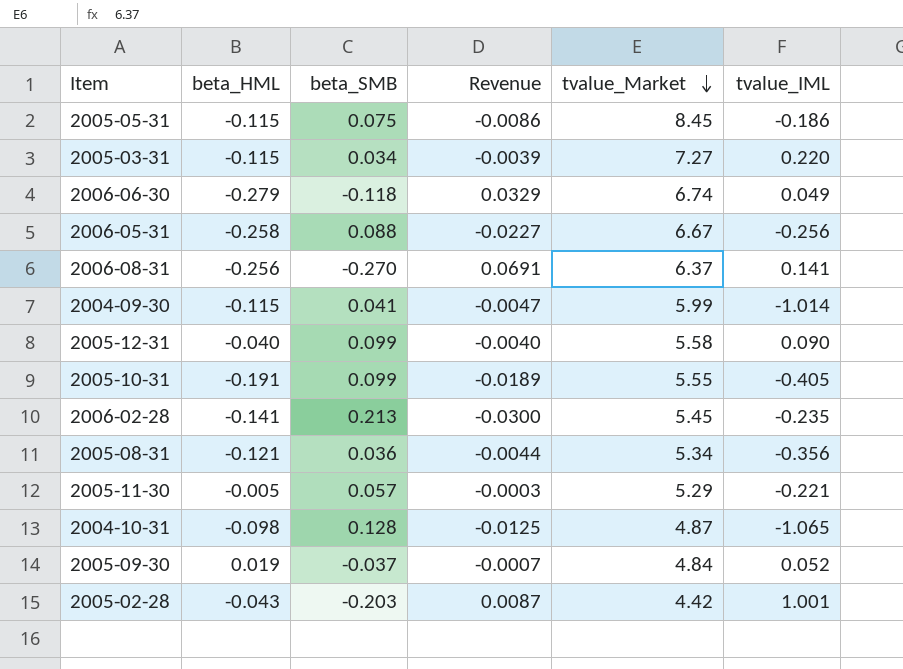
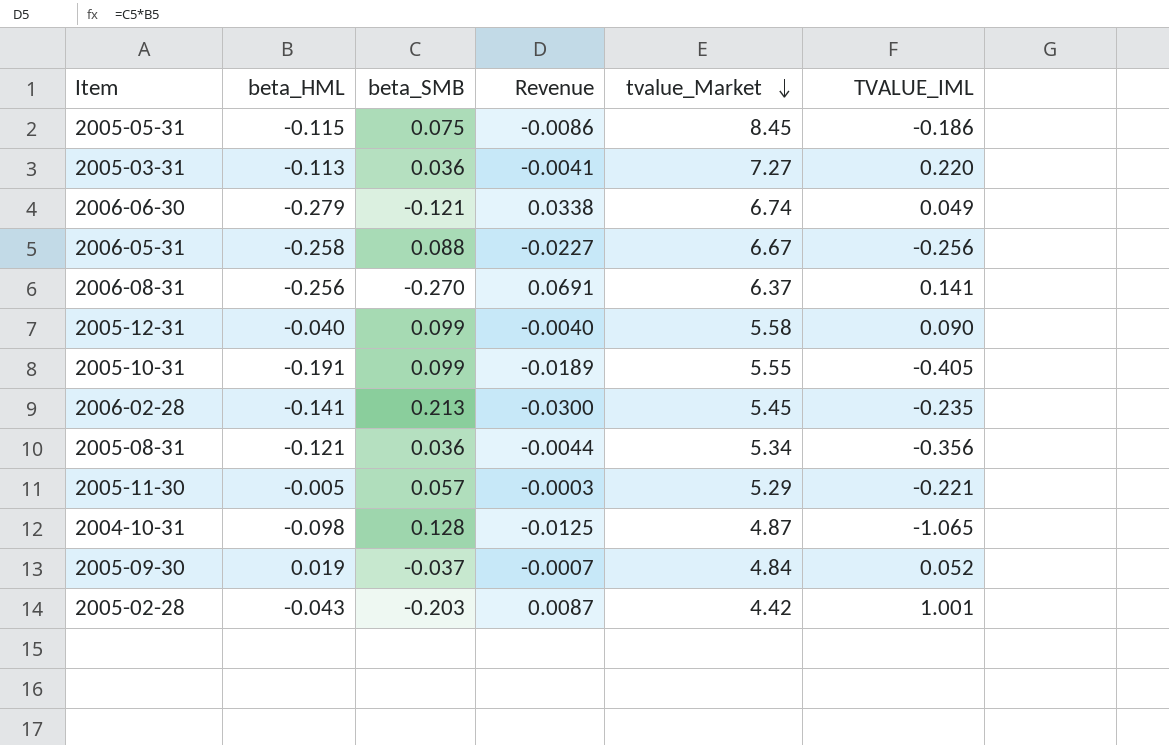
column name: tvalue_IML -> TVALUE_IML
row 2004-09-30: -0.115 | 0.041 | -0.0047 | 5.99 | -1.014 -> none
2005-03-31 | beta_HML: -0.115 -> -0.113
2005-03-31 | beta_SMB: 0.034 -> 0.036
2005-03-31 | Revenue: -0.0039 -> -0.0041
2006-06-30 | beta_SMB: -0.118 -> -0.121
2006-06-30 | Revenue: 0.0329 -> 0.0338

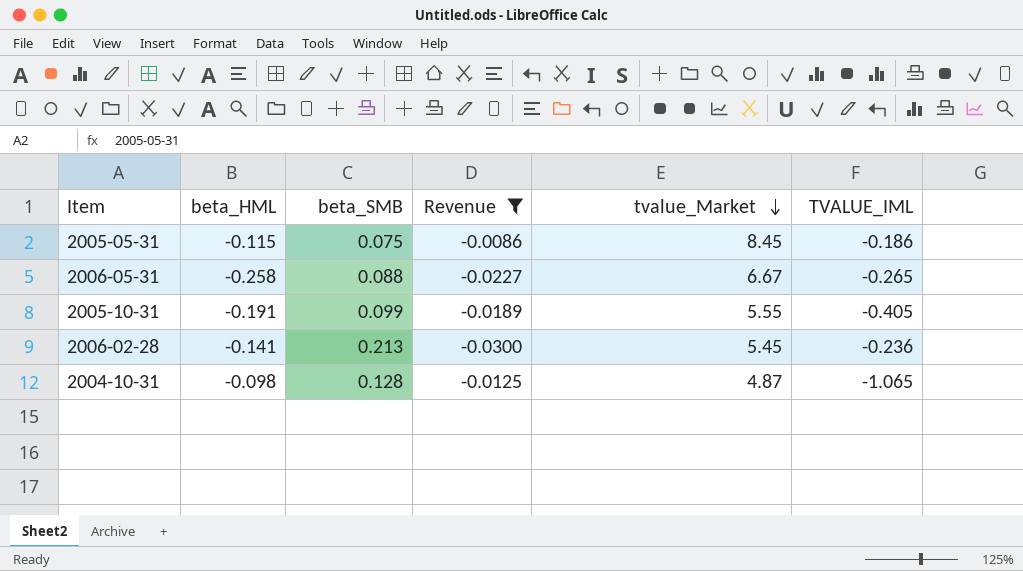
filter: none -> Revenue <= -0.0086
2006-05-31 | TVALUE_IML: -0.256 -> -0.265
2006-02-28 | TVALUE_IML: -0.235 -> -0.236

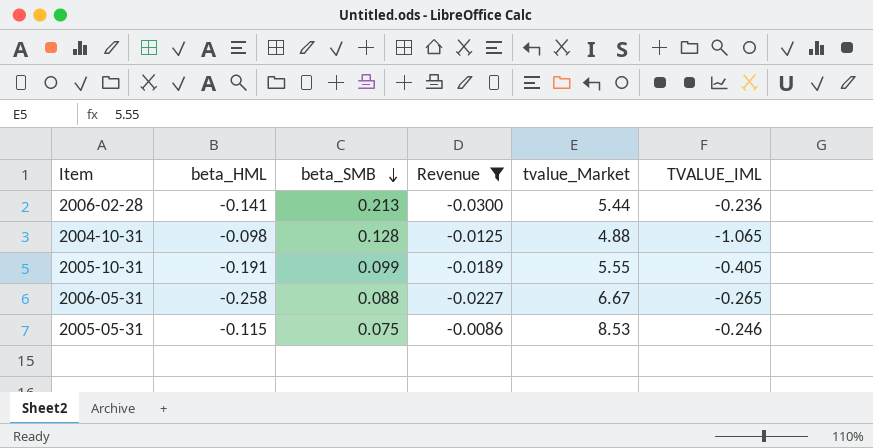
row order: tvalue_Market descending -> beta_SMB descending
2006-02-28 | tvalue_Market: 5.45 -> 5.44
2004-10-31 | tvalue_Market: 4.87 -> 4.88
2005-05-31 | tvalue_Market: 8.45 -> 8.53
2005-05-31 | TVALUE_IML: -0.186 -> -0.246

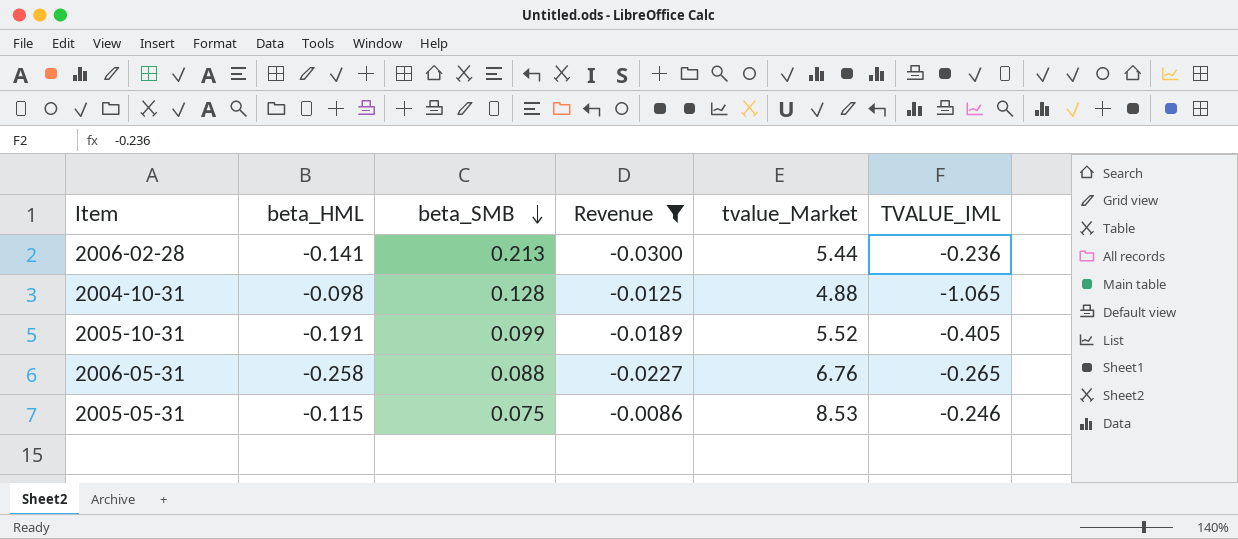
2005-10-31 | tvalue_Market: 5.55 -> 5.52
2006-05-31 | tvalue_Market: 6.67 -> 6.76

